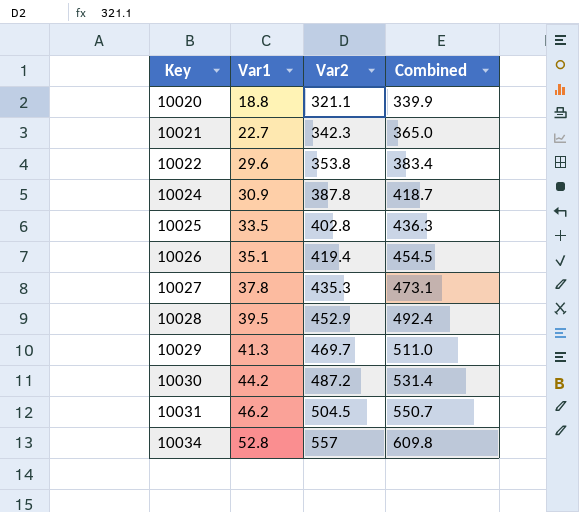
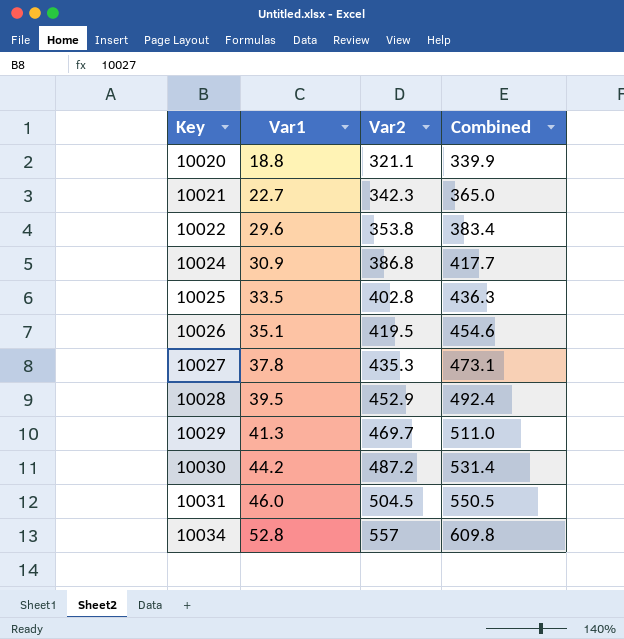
10024 | Var2: 387.8 -> 386.8
10024 | Combined: 418.7 -> 417.7
10026 | Var2: 419.4 -> 419.5
10026 | Combined: 454.5 -> 454.6
10031 | Var1: 46.2 -> 46.0
10031 | Combined: 550.7 -> 550.5

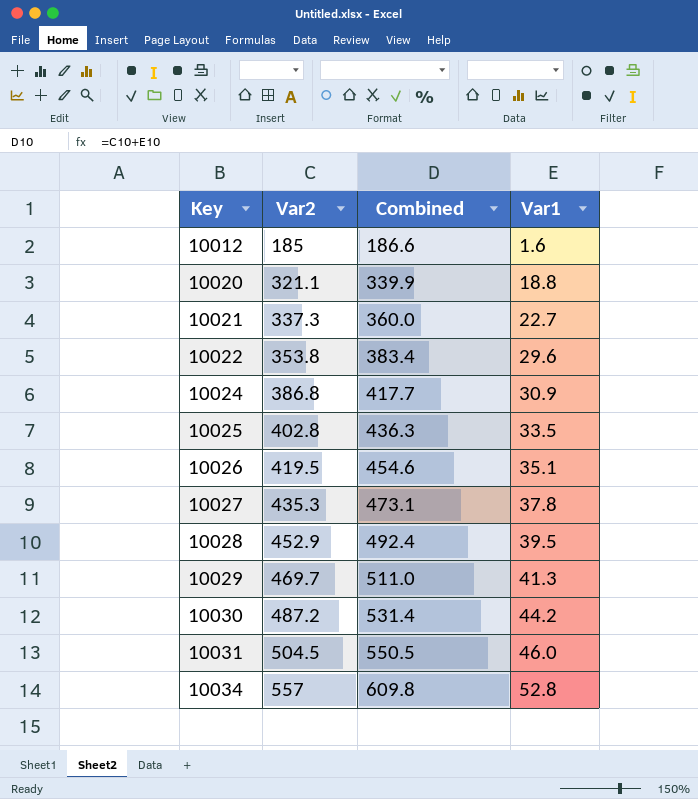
column Var1 | position: 2 -> 4
row 10012: none -> 185 | 186.6 | 1.6
10021 | Var2: 342.3 -> 337.3
10021 | Combined: 365.0 -> 360.0

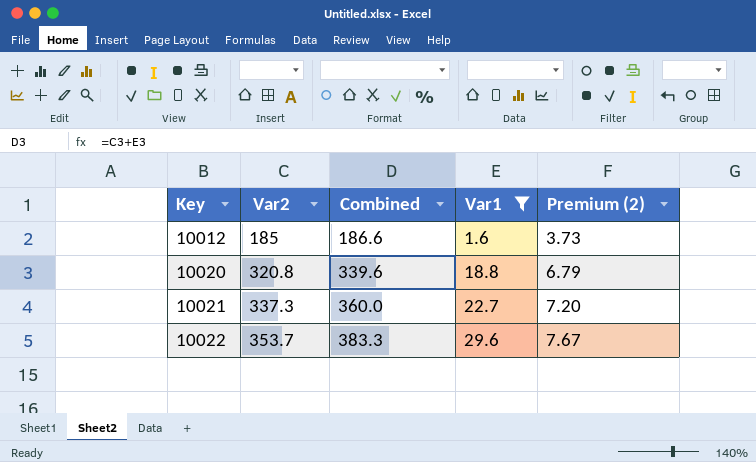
filter: none -> Var1 <= 29.6
column Premium (2) | formula: none -> [Combined] * 0.02
10020 | Var2: 321.1 -> 320.8
10020 | Combined: 339.9 -> 339.6
10022 | Var2: 353.8 -> 353.7
10022 | Combined: 383.4 -> 383.3

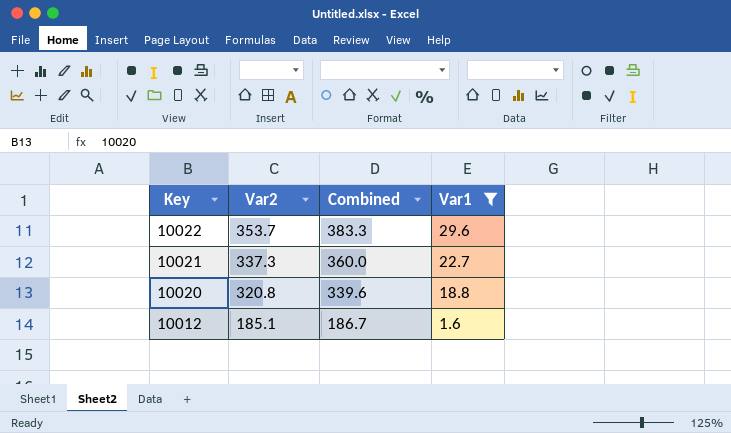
row order: Key ascending -> Key descending
column Premium (2) | formula: [Combined] * 0.02 -> none
10012 | Var2: 185 -> 185.1
10012 | Combined: 186.6 -> 186.7

